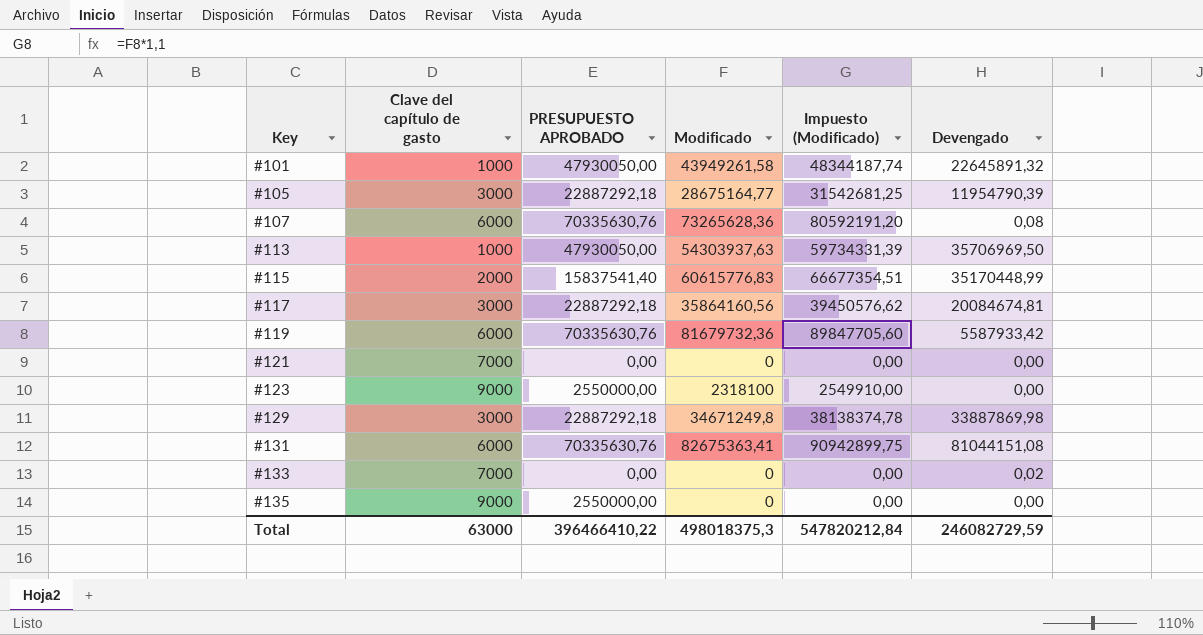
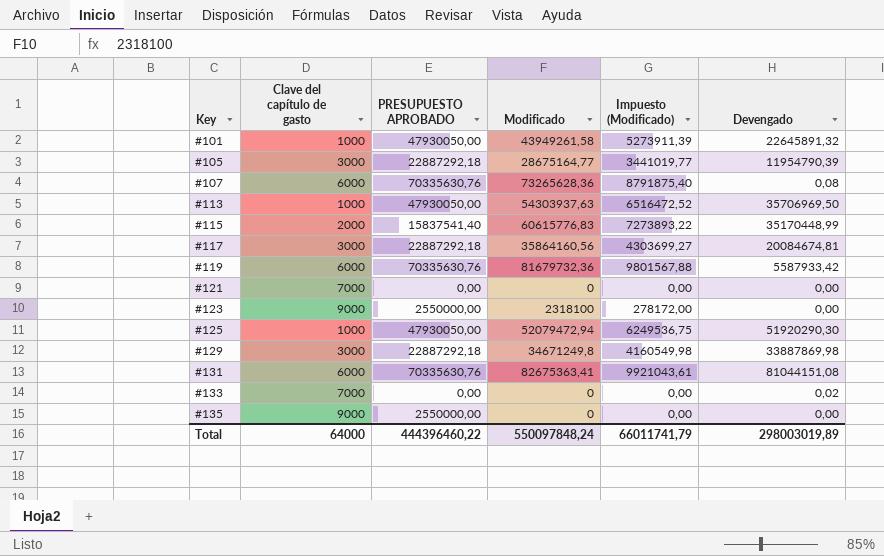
column Impuesto (Modificado) | formula: [Modificado] * 1,1 -> [Modificado] * 0,12
row #125: none -> 1000 | 47930050,00 | 52079472,94 | 6249536,75 | 51920290,30
Total | Clave del capítulo de gasto: 63000 -> 64000
Total | PRESUPUESTO APROBADO: 396466410,22 -> 444396460,22
Total | Modificado: 498018375,3 -> 550097848,24
Total | Impuesto (Modificado): 547820212,84 -> 66011741,79
Total | Devengado: 246082729,59 -> 298003019,89

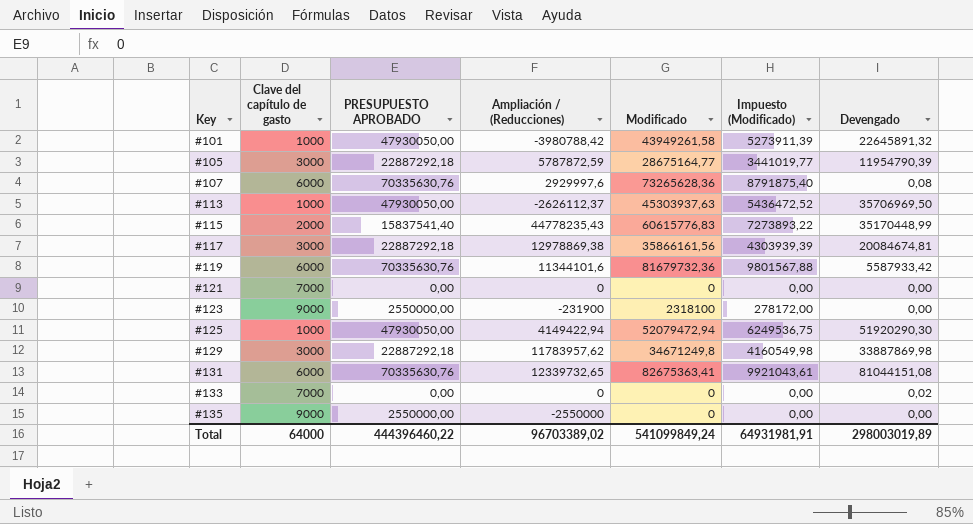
column Ampliación / (Reducciones) | formula: none -> [Modificado] - [PRESUPUESTO APROBADO]
#113 | Modificado: 54303937,63 -> 45303937,63
#113 | Impuesto (Modificado): 6516472,52 -> 5436472,52
#117 | Modificado: 35864160,56 -> 35866161,56
#117 | Impuesto (Modificado): 4303699,27 -> 4303939,39
Total | Modificado: 550097848,24 -> 541099849,24
Total | Impuesto (Modificado): 66011741,79 -> 64931981,91

